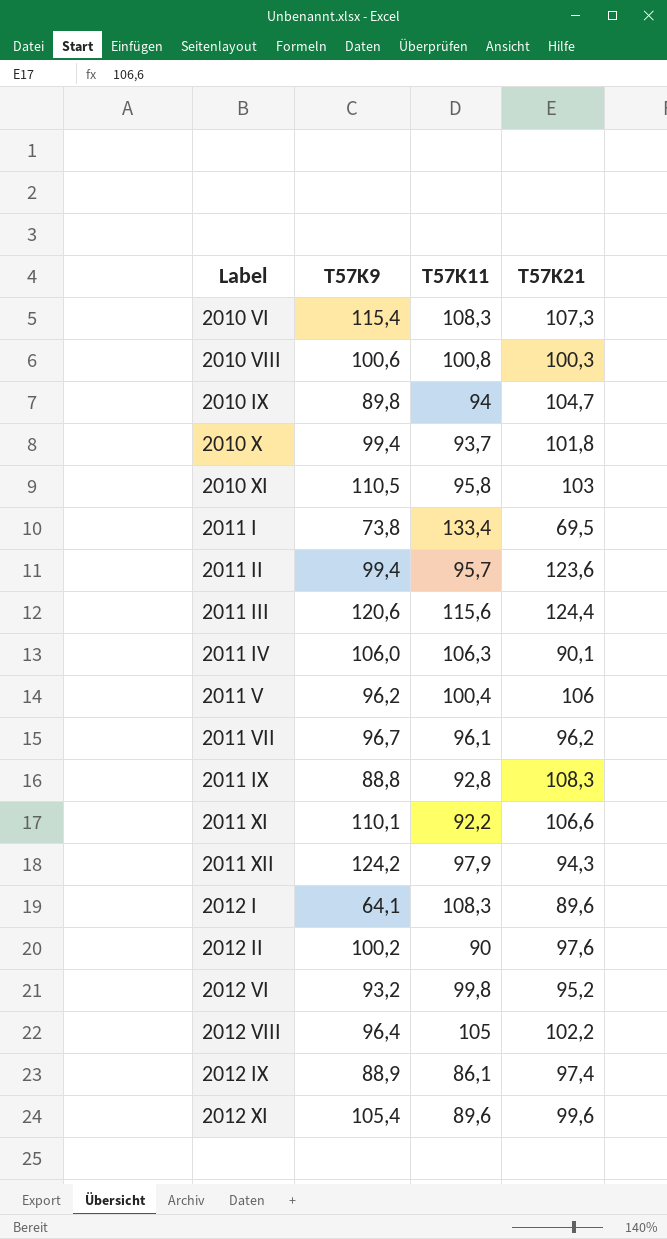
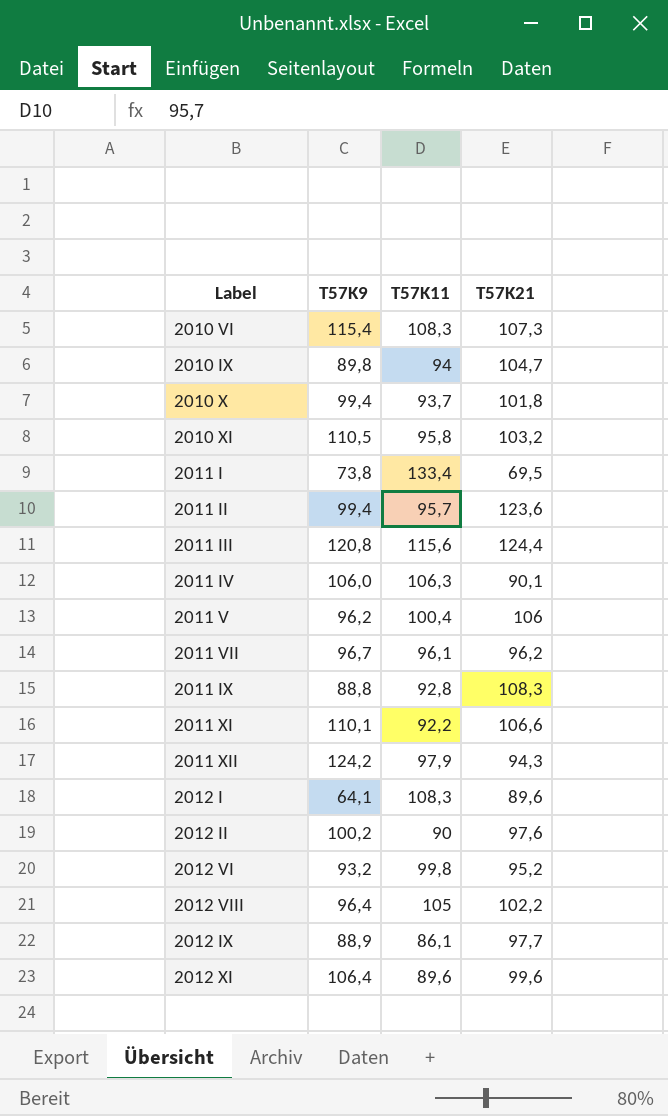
row 2010 VIII: 100,6 | 100,8 | 100,3 -> none
2010 XI | T57K21: 103 -> 103,2
2011 III | T57K9: 120,6 -> 120,8
2012 IX | T57K21: 97,4 -> 97,7
2012 XI | T57K9: 105,4 -> 106,4

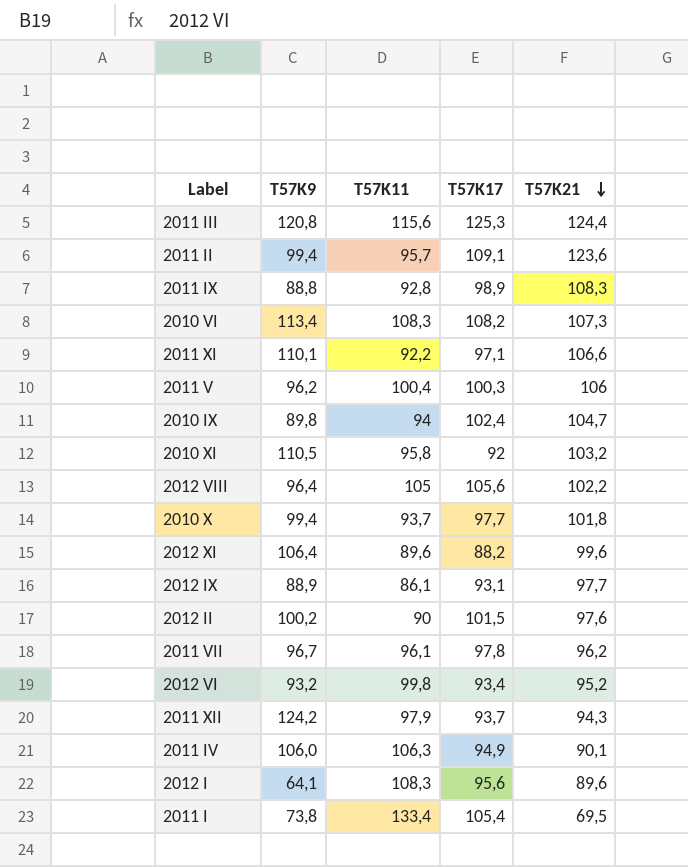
row order: none -> T57K21 descending
column T57K17 | position: none -> 4
2010 VI | T57K9: 115,4 -> 113,4

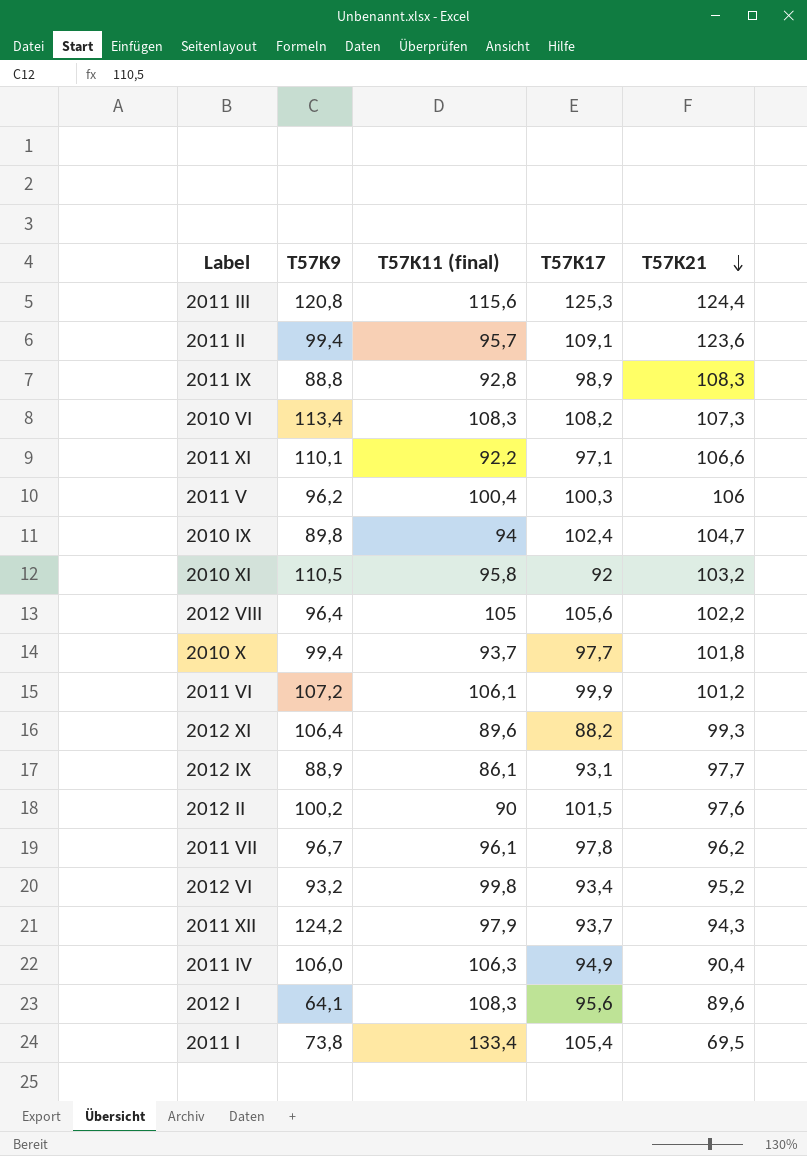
column name: T57K11 -> T57K11 (final)
row 2011 VI: none -> 107,2 | 106,1 | 99,9 | 101,2
2012 XI | T57K21: 99,6 -> 99,3
2011 IV | T57K21: 90,1 -> 90,4

